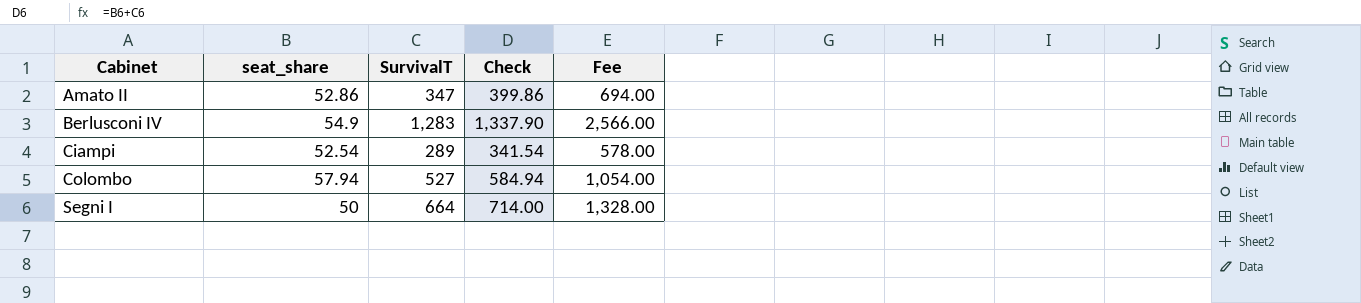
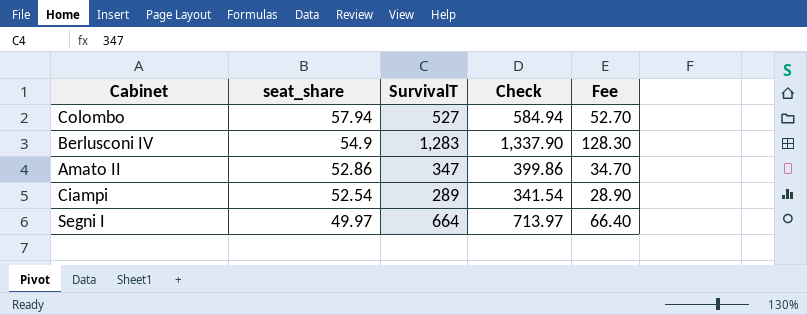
row order: Cabinet ascending -> seat_share descending
column Fee | formula: [SurvivalT] * 2 -> [SurvivalT] * 0.1
Segni I | seat_share: 50 -> 49.97
Segni I | Check: 714.00 -> 713.97

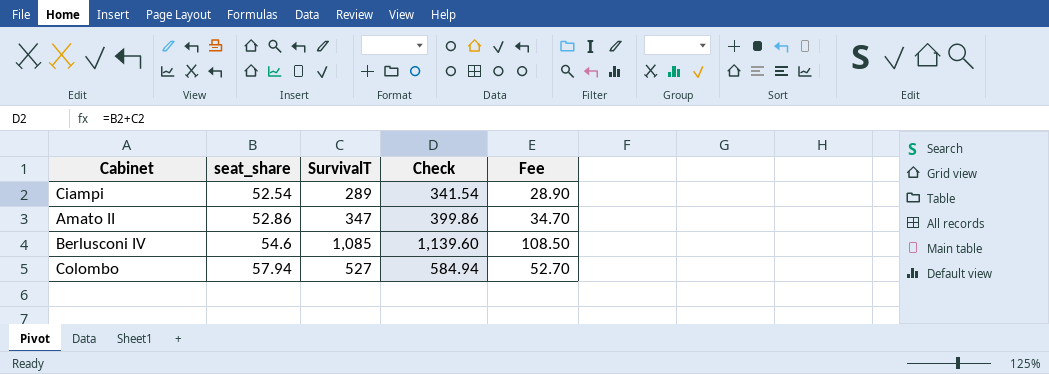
row order: seat_share descending -> seat_share ascending
row Segni I: 49.97 | 664 | 713.97 | 66.40 -> none
Berlusconi IV | seat_share: 54.9 -> 54.6
Berlusconi IV | SurvivalT: 1,283 -> 1,085
Berlusconi IV | Check: 1,337.90 -> 1,139.60
Berlusconi IV | Fee: 128.30 -> 108.50

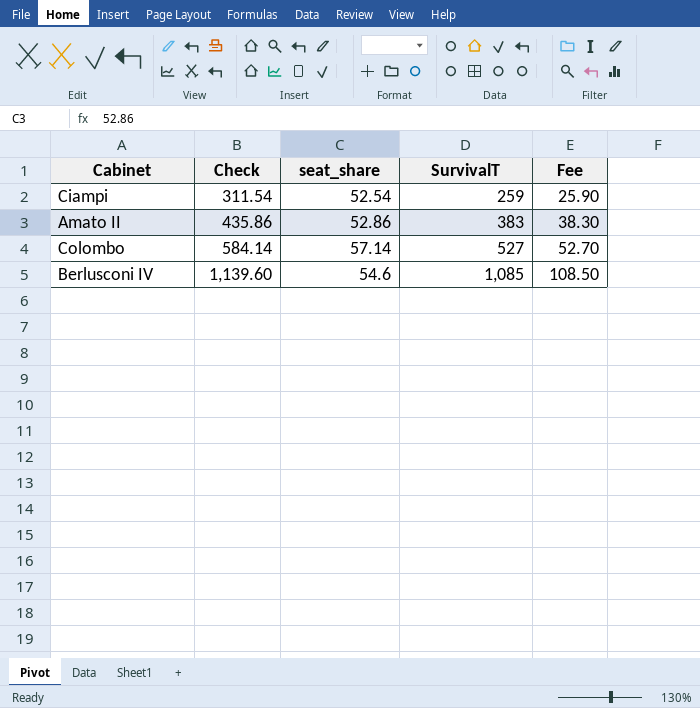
row order: seat_share ascending -> Check ascending
column Check | position: 4 -> 2
Ciampi | Check: 341.54 -> 311.54
Ciampi | SurvivalT: 289 -> 259
Ciampi | Fee: 28.90 -> 25.90
Amato II | Check: 399.86 -> 435.86
Amato II | SurvivalT: 347 -> 383
Amato II | Fee: 34.70 -> 38.30
Colombo | Check: 584.94 -> 584.14
Colombo | seat_share: 57.94 -> 57.14

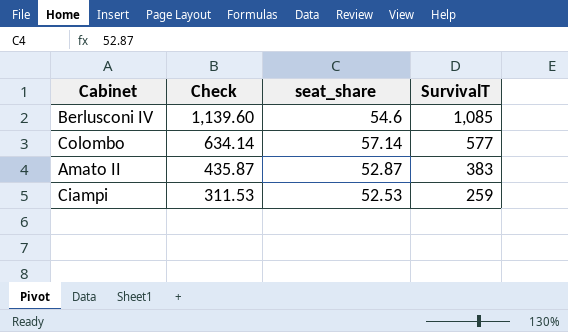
row order: Check ascending -> Check descending
column Fee | formula: [SurvivalT] * 0.1 -> none
Colombo | Check: 584.14 -> 634.14
Colombo | SurvivalT: 527 -> 577
Amato II | Check: 435.86 -> 435.87
Amato II | seat_share: 52.86 -> 52.87
Ciampi | Check: 311.54 -> 311.53
Ciampi | seat_share: 52.54 -> 52.53

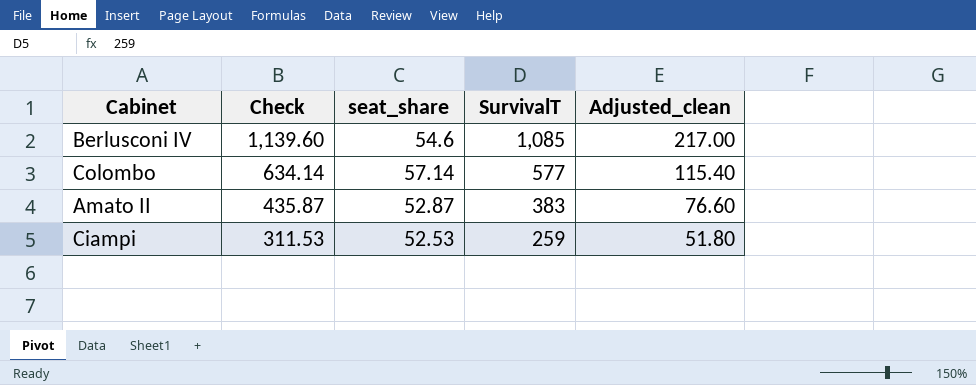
column Adjusted_clean | formula: none -> [SurvivalT] * 0.2

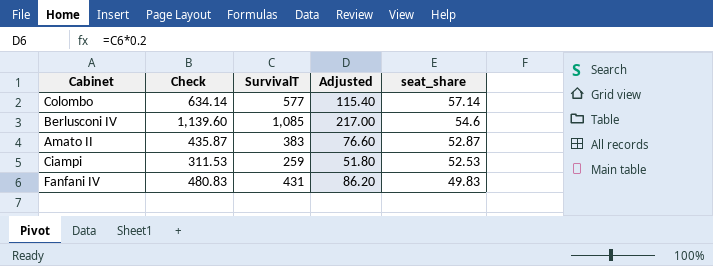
row order: Check descending -> seat_share descending
column name: Adjusted_clean -> Adjusted
column seat_share | position: 3 -> 5
row Fanfani IV: none -> 480.83 | 431 | 86.20 | 49.83

